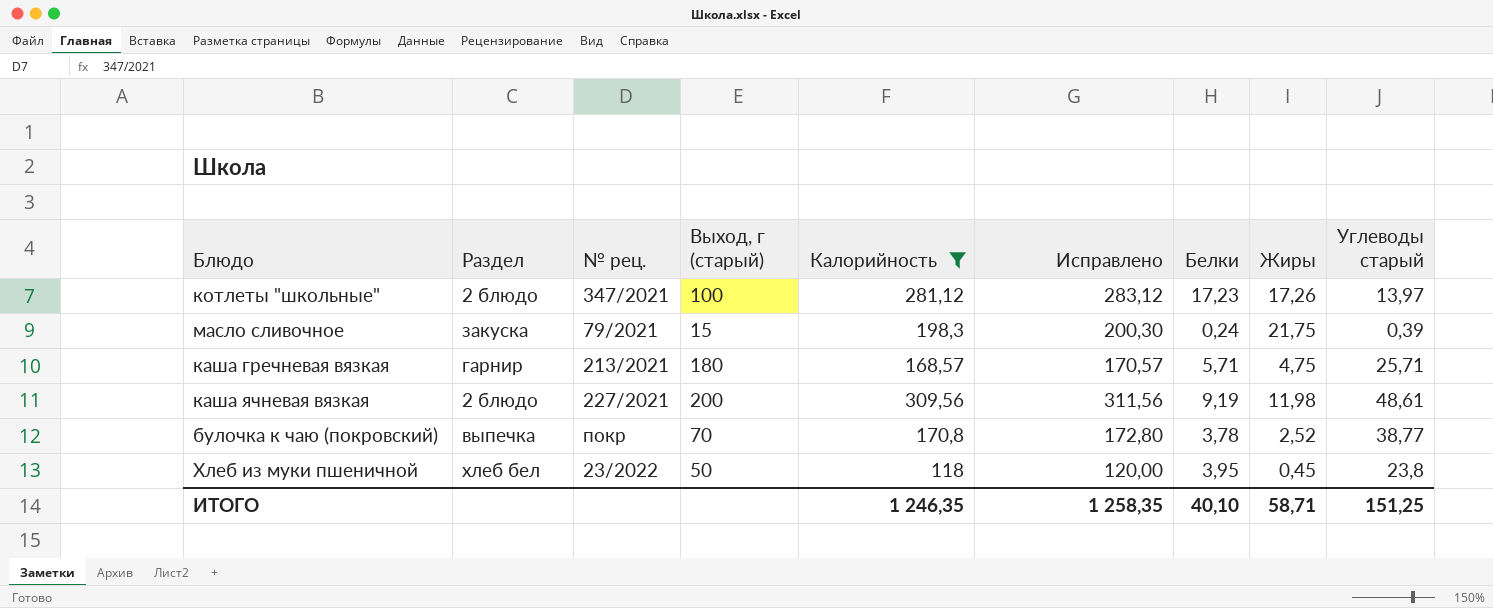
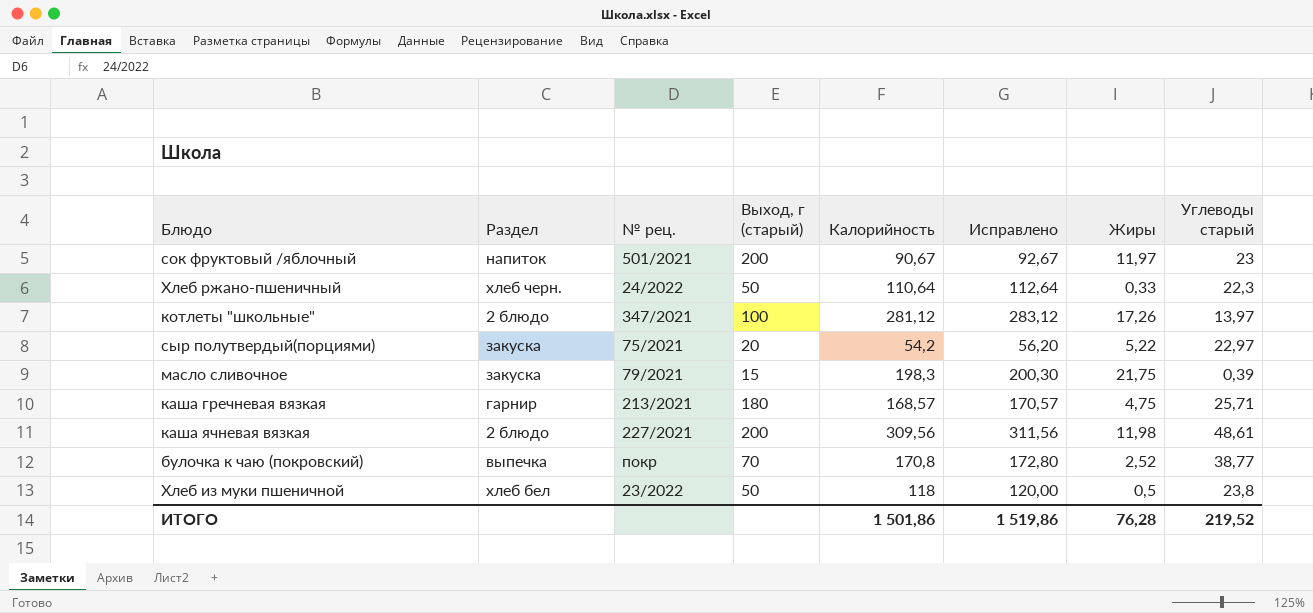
filter: Калорийность >= 118 -> none
column Белки | position: 7 -> none
Хлеб из муки пшеничной | Жиры: 0,45 -> 0,5
ИТОГО | Калорийность: 1 246,35 -> 1 501,86
ИТОГО | Исправлено: 1 258,35 -> 1 519,86
ИТОГО | Жиры: 58,71 -> 76,28
ИТОГО | Углеводы старый: 151,25 -> 219,52

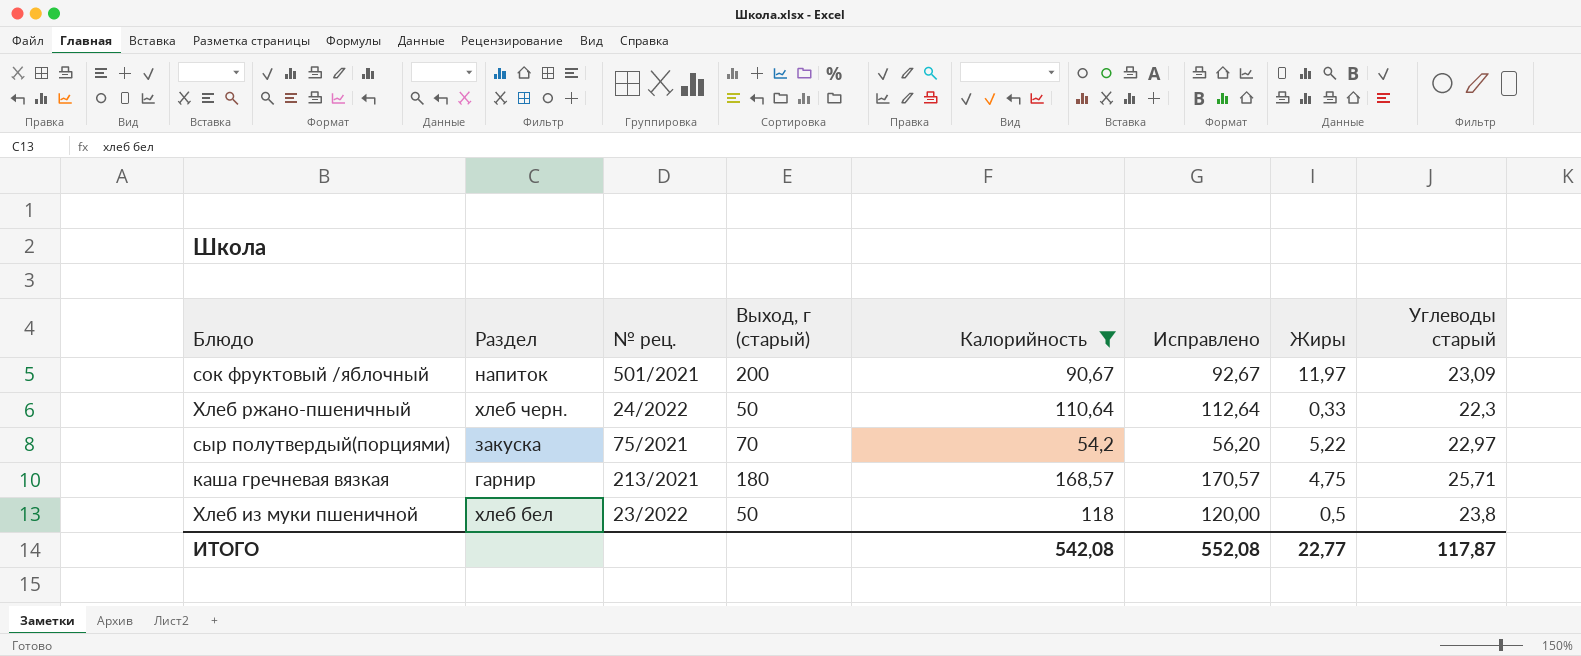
filter: none -> Калорийность <= 168,57
сок фруктовый /яблочный | Углеводы старый: 23 -> 23,09
сыр полутвердый(порциями) | Выход, г (старый): 20 -> 70
ИТОГО | Калорийность: 1 501,86 -> 542,08
ИТОГО | Исправлено: 1 519,86 -> 552,08
ИТОГО | Жиры: 76,28 -> 22,77
ИТОГО | Углеводы старый: 219,52 -> 117,87

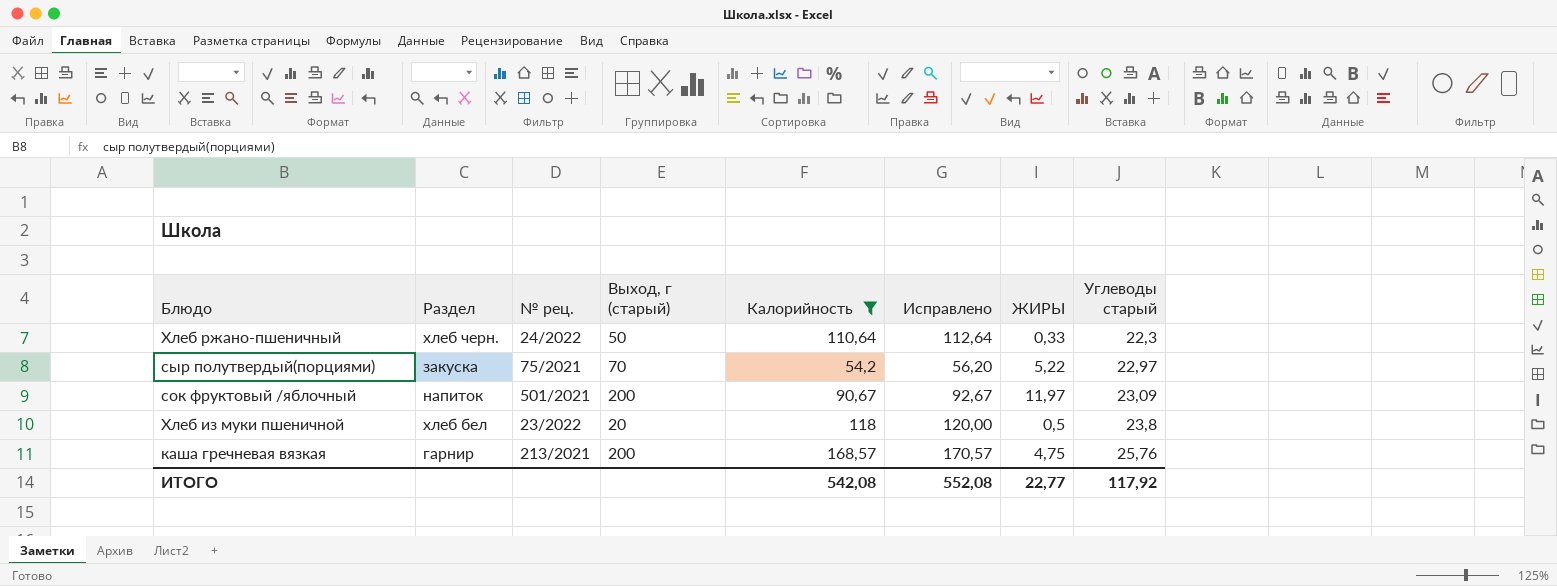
row order: none -> Углеводы старый ascending
column name: Жиры -> ЖИРЫ
Хлеб из муки пшеничной | Выход, г (старый): 50 -> 20
каша гречневая вязкая | Выход, г (старый): 180 -> 200
каша гречневая вязкая | Углеводы старый: 25,71 -> 25,76
ИТОГО | Углеводы старый: 117,87 -> 117,92

